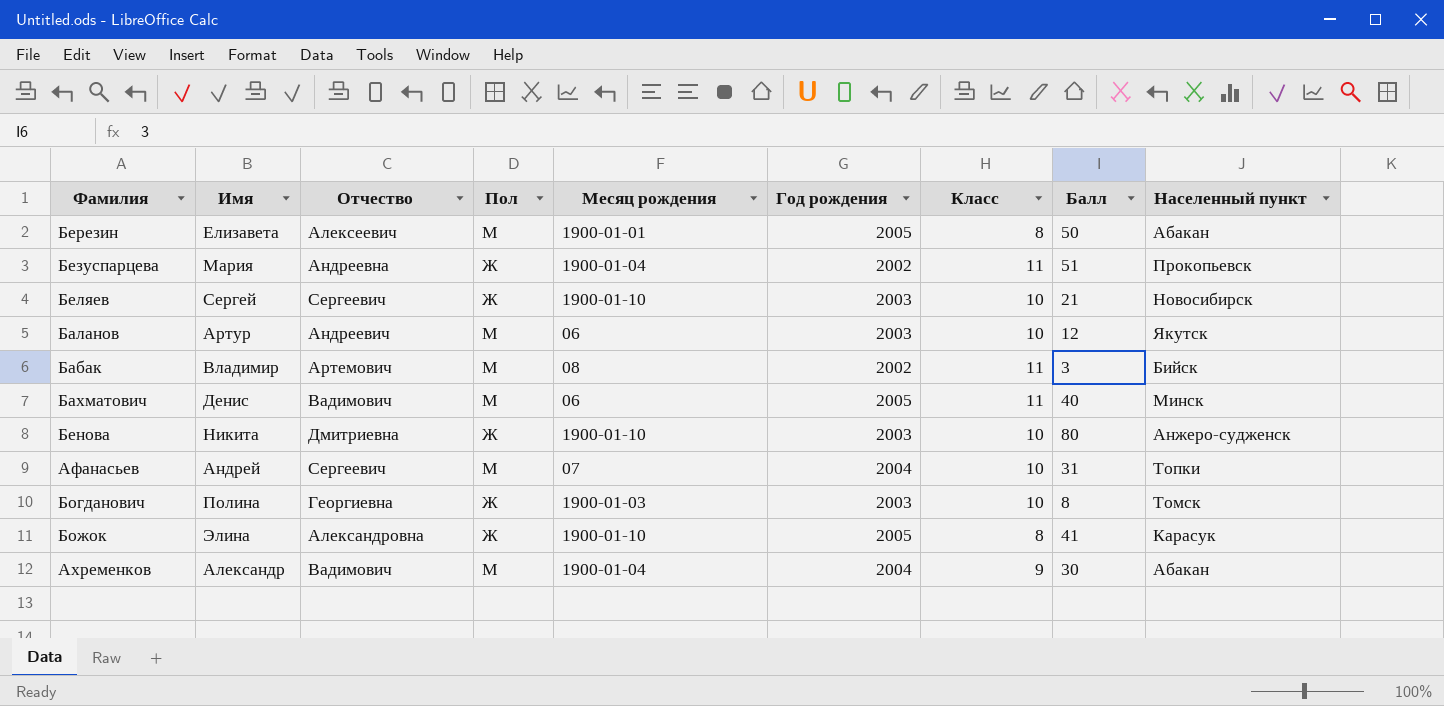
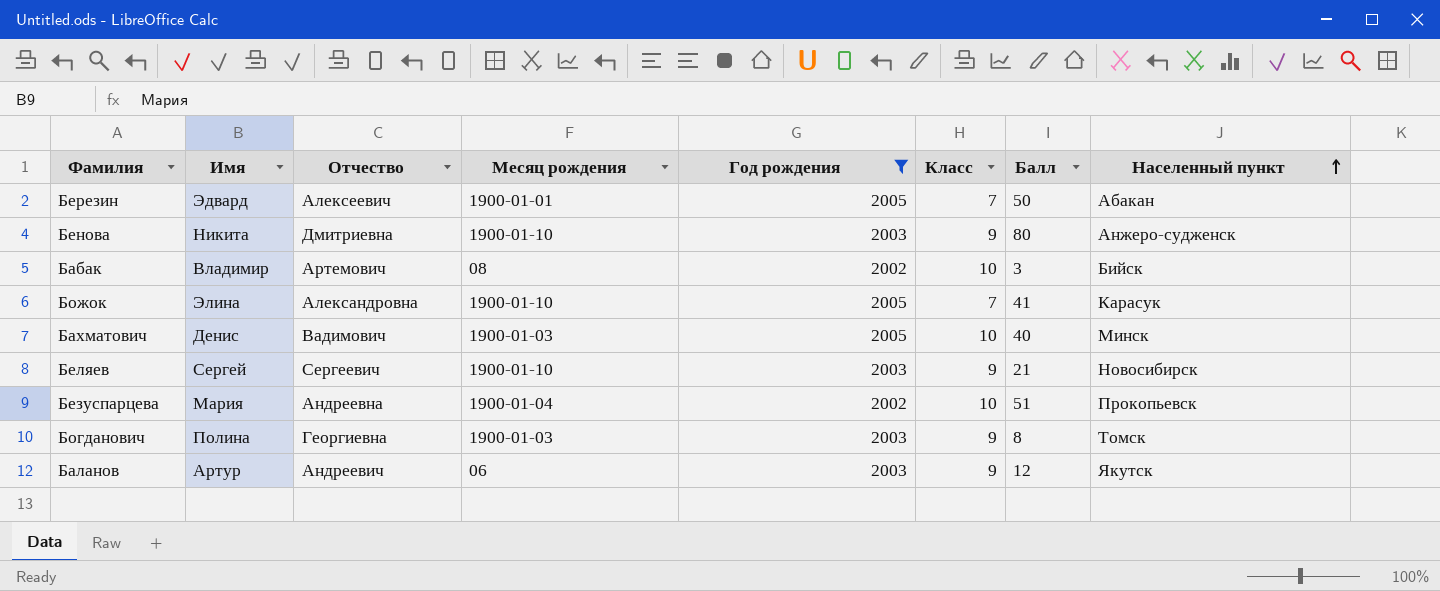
filter: none -> Год рождения != 2004
row order: none -> Населенный пункт ascending
column Пол | position: 4 -> none
Березин | Имя: Елизавета -> Эдвард
Березин | Класс: 8 -> 7
Бенова | Класс: 10 -> 9
Бабак | Класс: 11 -> 10
Божок | Класс: 8 -> 7
Бахматович | Месяц рождения: 06 -> 1900-01-03
Бахматович | Класс: 11 -> 10
Беляев | Класс: 10 -> 9
Безуспарцева | Класс: 11 -> 10
Богданович | Класс: 10 -> 9
Баланов | Класс: 10 -> 9

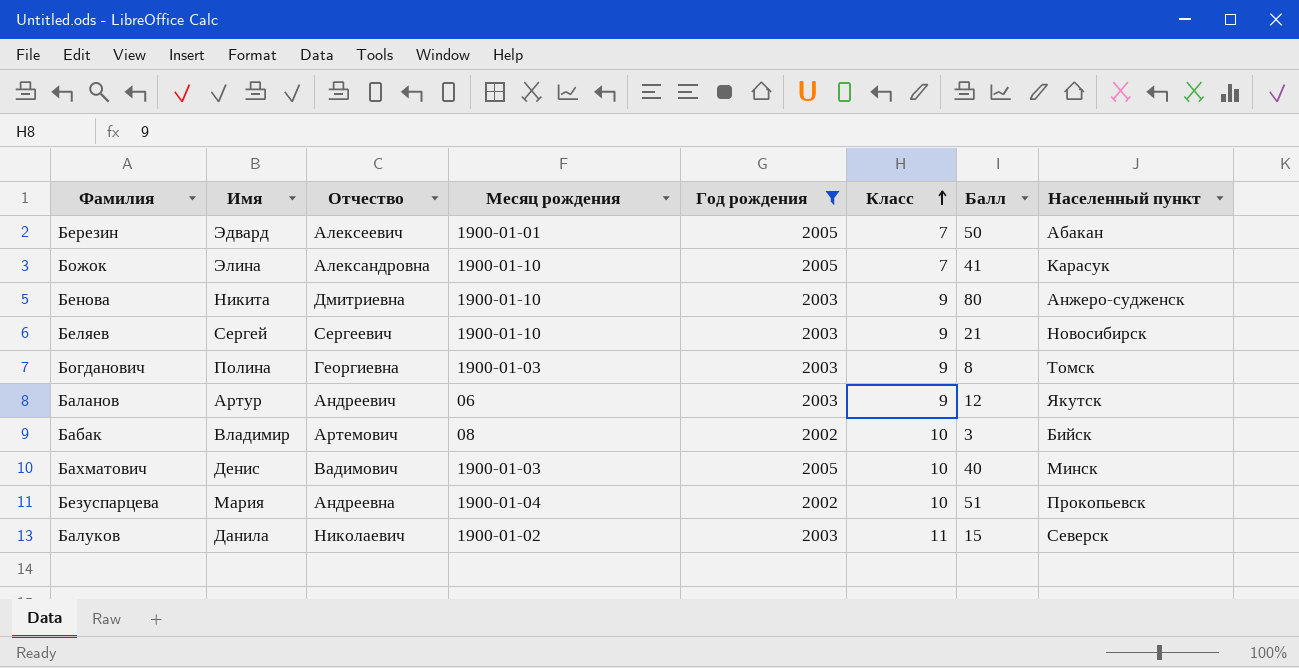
row order: Населенный пункт ascending -> Класс ascending
row Балуков: none -> Данила | Николаевич | 1900-01-02 | 2003 | 11 | 15 | Северск

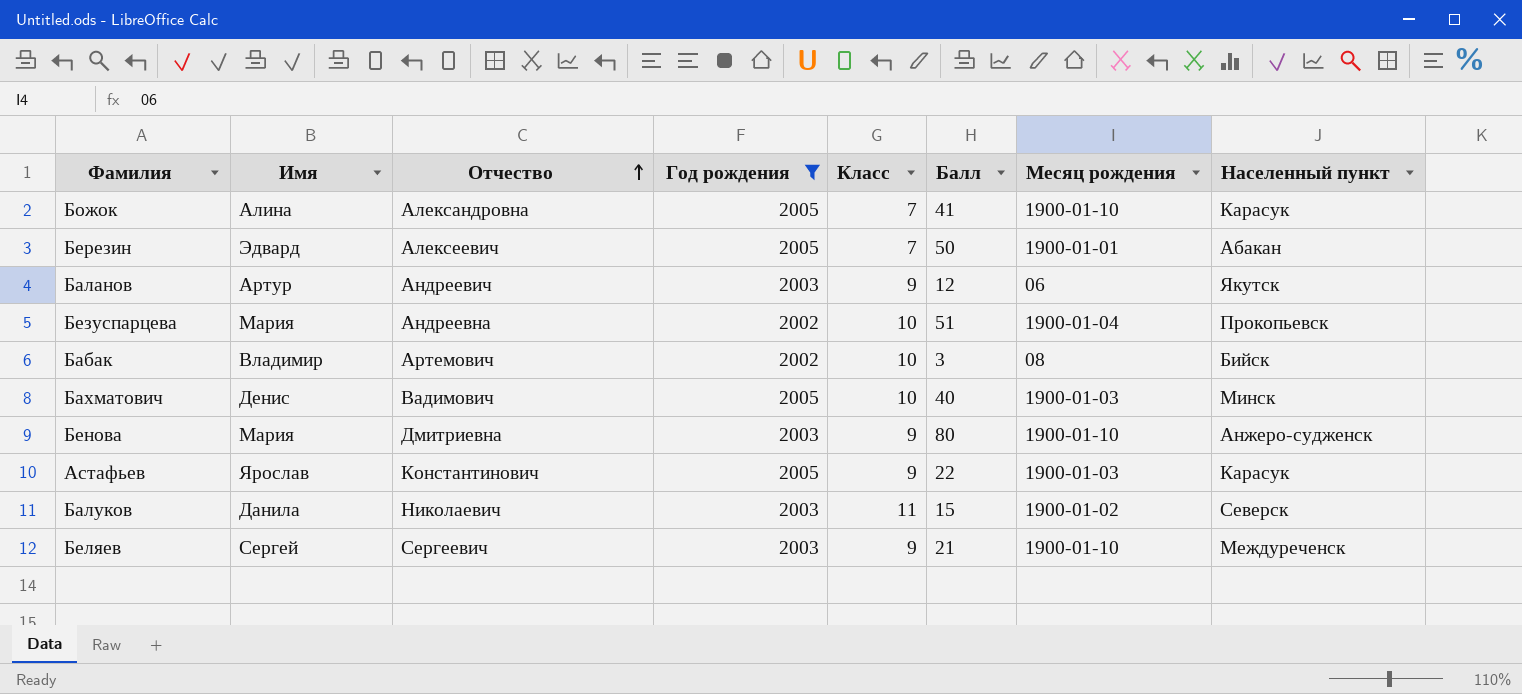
row order: Класс ascending -> Отчество ascending
column Месяц рождения | position: 4 -> 7
row Богданович: Полина | Георгиевна | 1900-01-03 | 2003 | 9 | 8 | Томск -> none
Божок | Имя: Элина -> Алина
Бенова | Имя: Никита -> Мария
row Астафьев: none -> Ярослав | Константинович | 2005 | 9 | 22 | 1900-01-03 | Карасук
Беляев | Населенный пункт: Новосибирск -> Междуреченск

